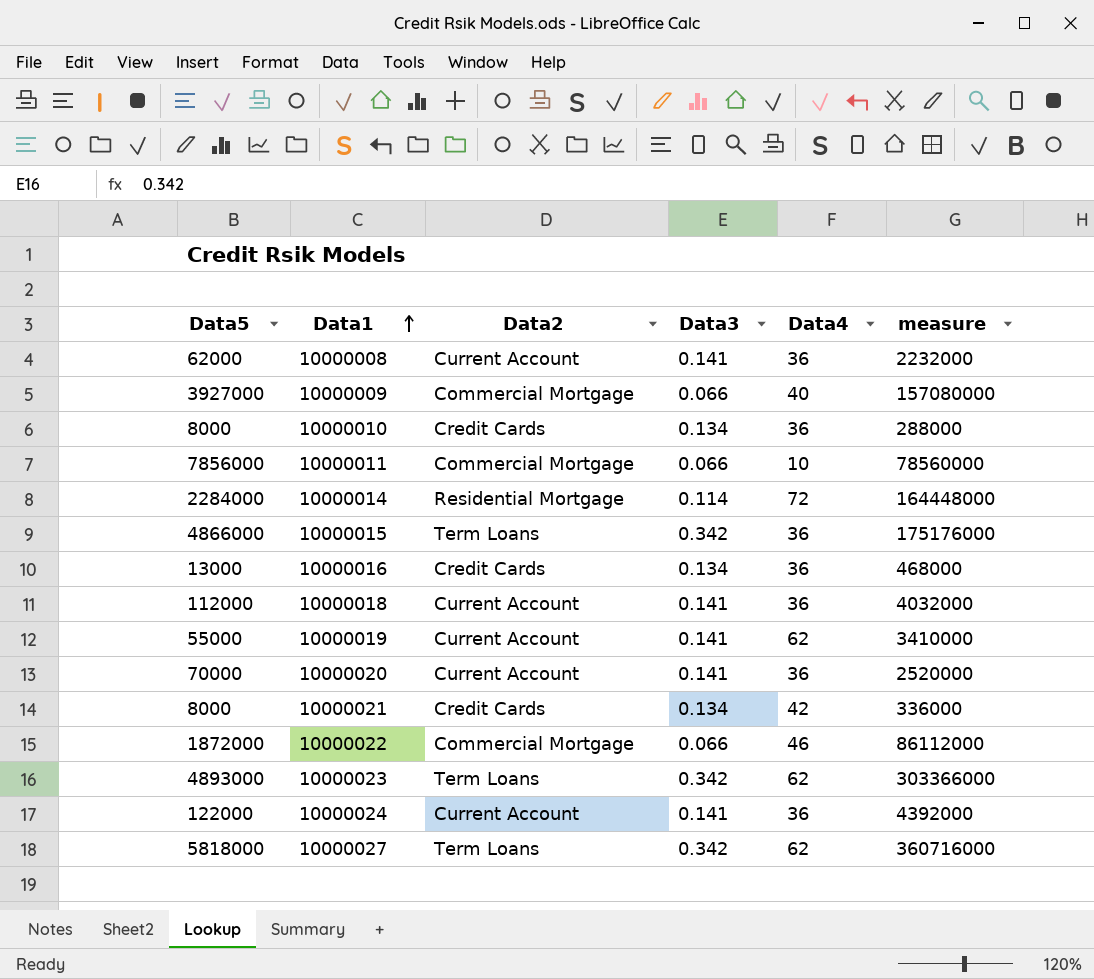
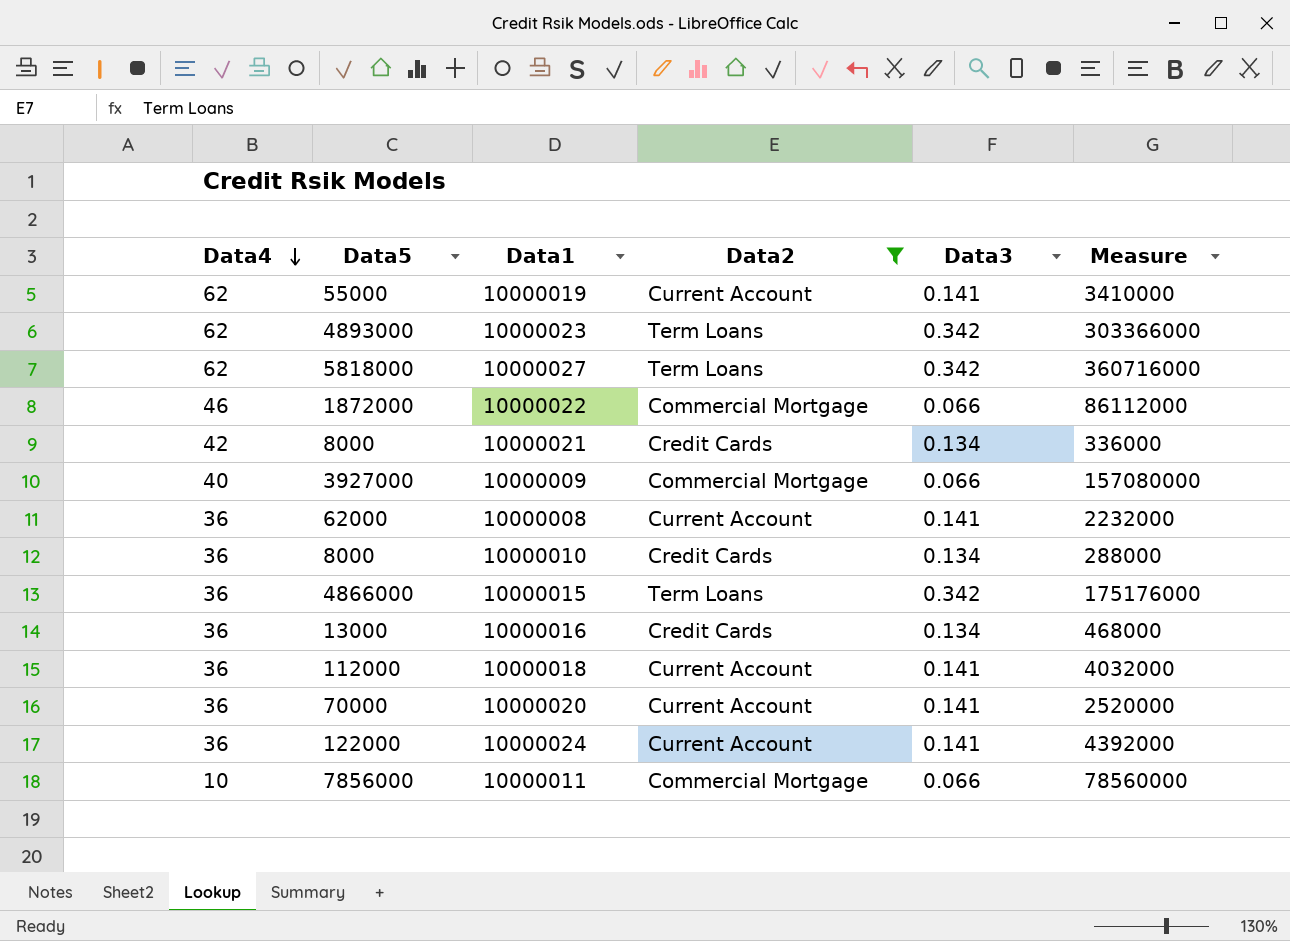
filter: none -> Data2 != Residential Mortgage
row order: Data1 ascending -> Data4 descending
column Data4 | position: 5 -> 1
column name: measure -> Measure

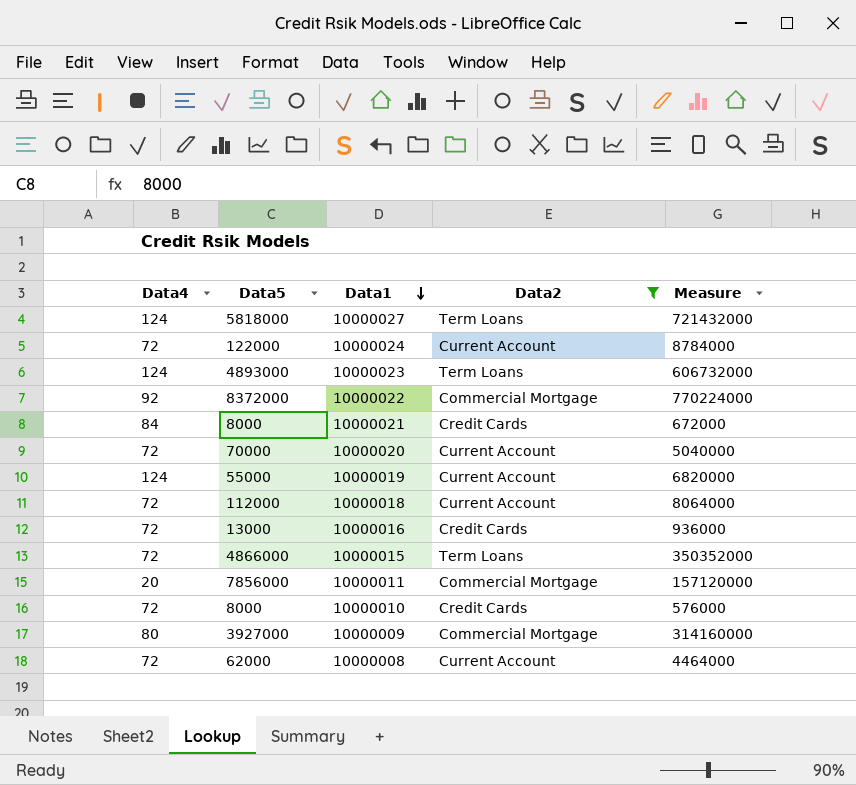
row order: Data4 descending -> Data1 descending
column Data3 | position: 5 -> none
10000027 | Data4: 62 -> 124
10000027 | Measure: 360716000 -> 721432000
10000024 | Data4: 36 -> 72
10000024 | Measure: 4392000 -> 8784000
10000023 | Data4: 62 -> 124
10000023 | Measure: 303366000 -> 606732000
10000022 | Data4: 46 -> 92
10000022 | Data5: 1872000 -> 8372000
10000022 | Measure: 86112000 -> 770224000
10000021 | Data4: 42 -> 84
10000021 | Measure: 336000 -> 672000
10000020 | Data4: 36 -> 72
10000020 | Measure: 2520000 -> 5040000
10000019 | Data4: 62 -> 124
10000019 | Measure: 3410000 -> 6820000
10000018 | Data4: 36 -> 72
10000018 | Measure: 4032000 -> 8064000
10000016 | Data4: 36 -> 72
10000016 | Measure: 468000 -> 936000
10000015 | Data4: 36 -> 72
10000015 | Measure: 175176000 -> 350352000
10000011 | Data4: 10 -> 20
10000011 | Measure: 78560000 -> 157120000
10000010 | Data4: 36 -> 72
10000010 | Measure: 288000 -> 576000
10000009 | Data4: 40 -> 80
10000009 | Measure: 157080000 -> 314160000
10000008 | Data4: 36 -> 72
10000008 | Measure: 2232000 -> 4464000

